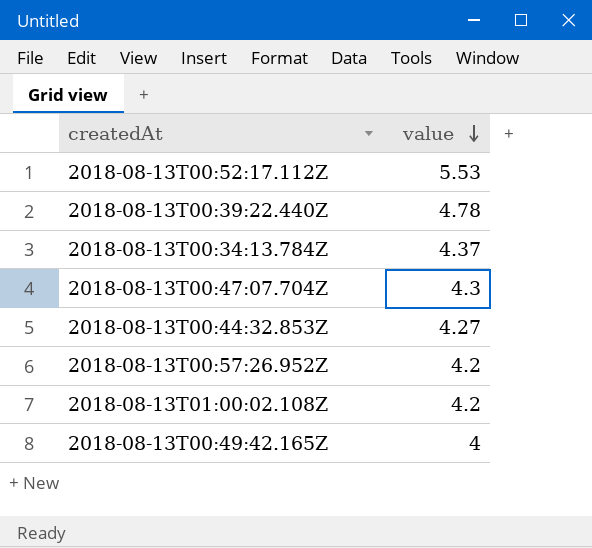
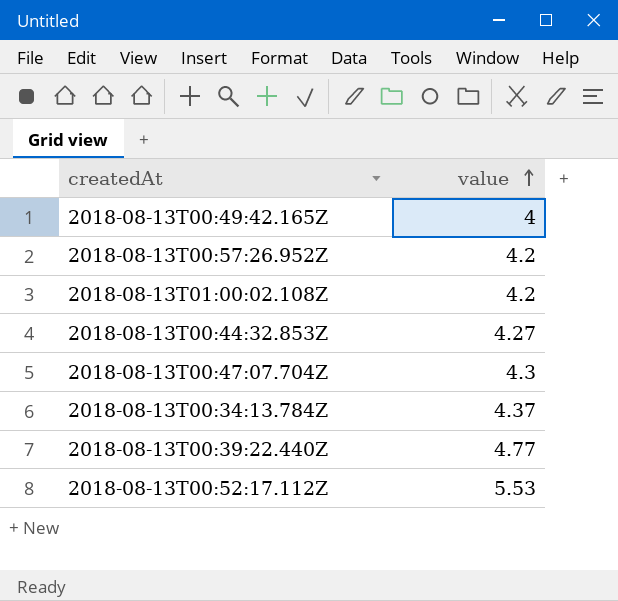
row order: value descending -> value ascending
2018-08-13T00:39:22.440Z | value: 4.78 -> 4.77

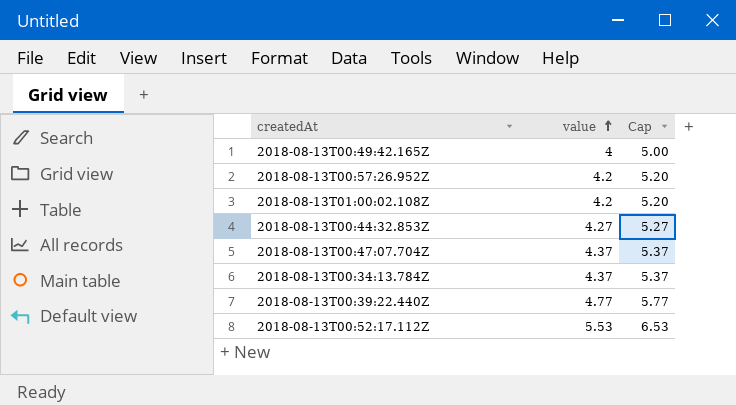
column Cap | formula: none -> [value] + 1
2018-08-13T00:47:07.704Z | value: 4.3 -> 4.37

